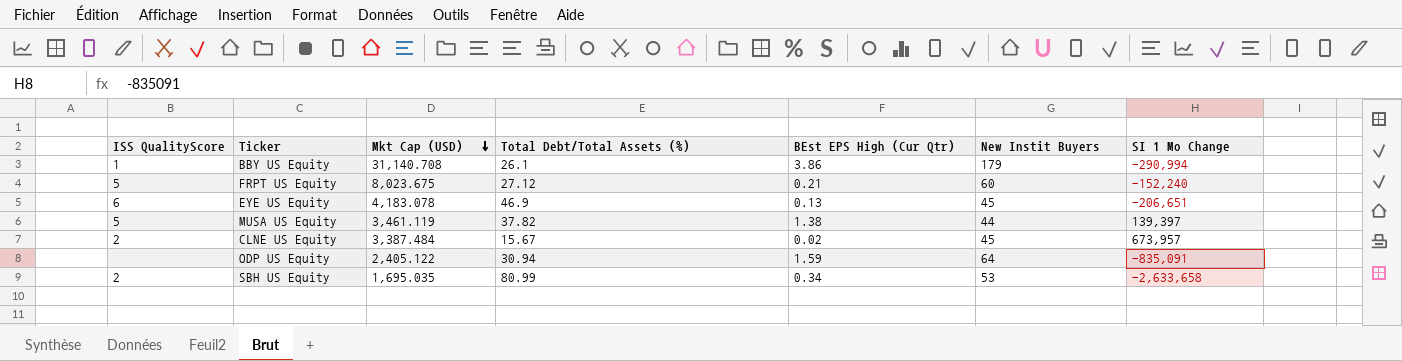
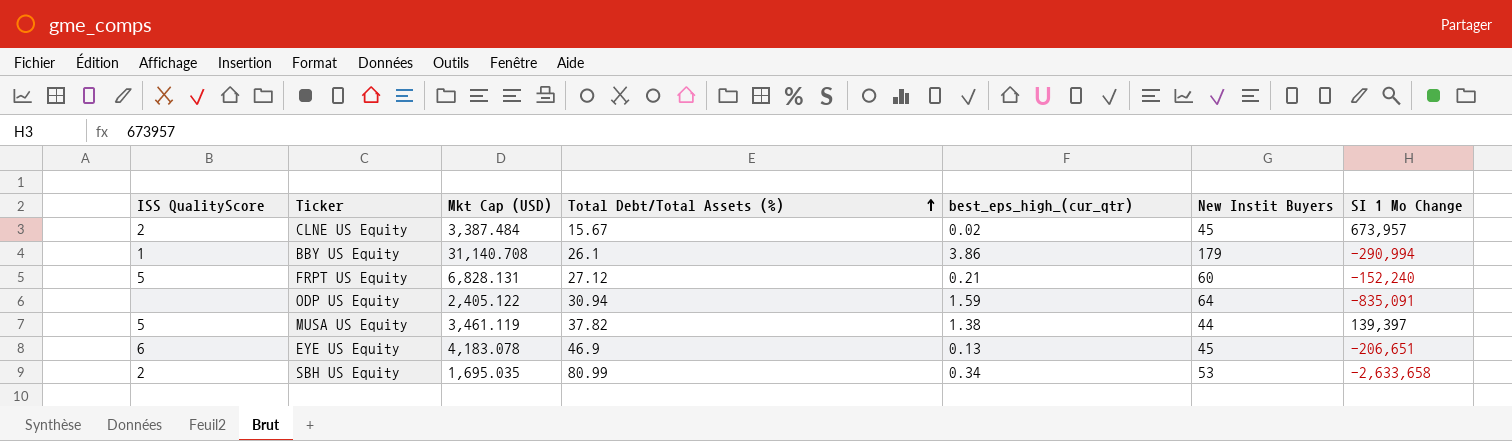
row order: Mkt Cap (USD) descending -> Total Debt/Total Assets (%) ascending
column name: BEst EPS High (Cur Qtr) -> best_eps_high_(cur_qtr)
FRPT US Equity | Mkt Cap (USD): 8,023.675 -> 6,828.131

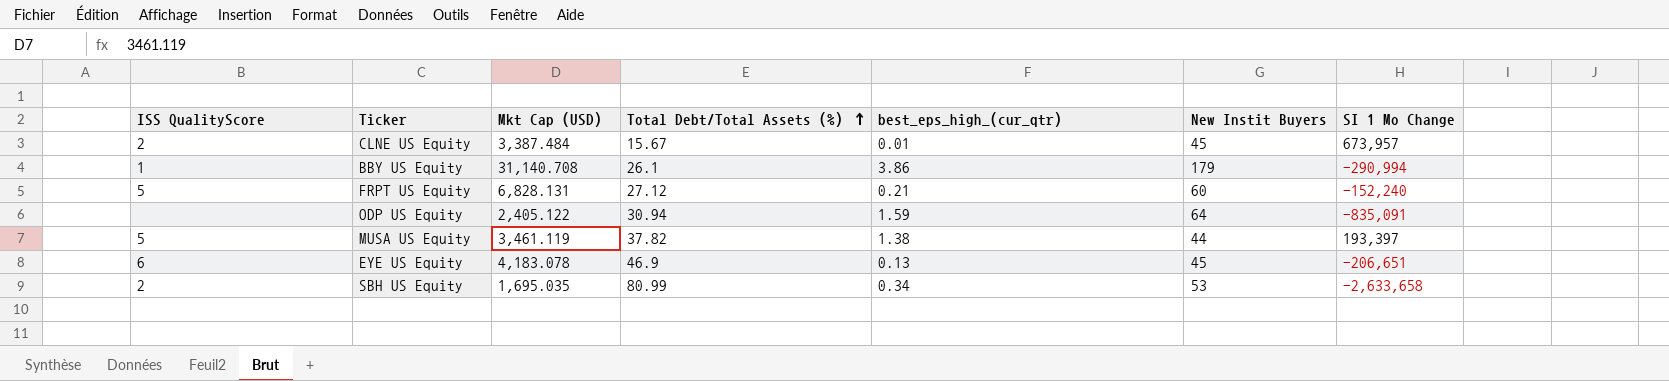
CLNE US Equity | best_eps_high_(cur_qtr): 0.02 -> 0.01
MUSA US Equity | SI 1 Mo Change: 139,397 -> 193,397

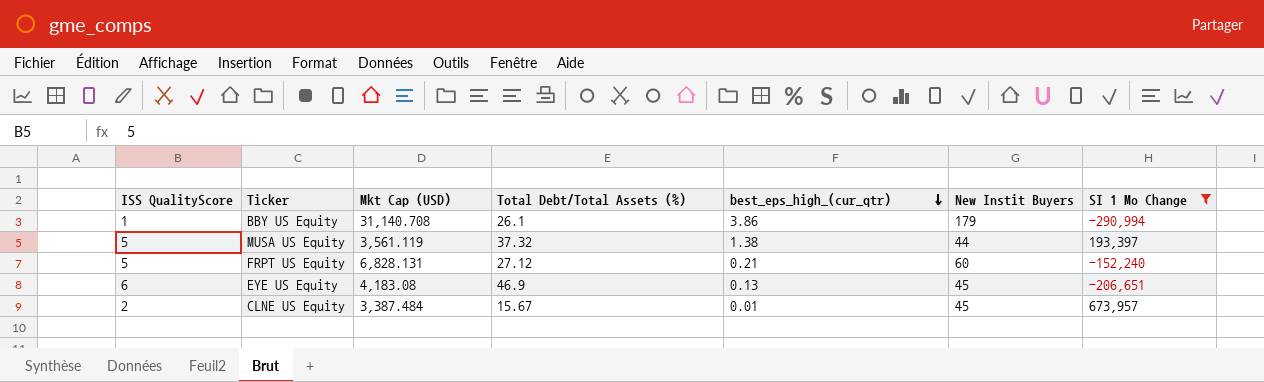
filter: none -> SI 1 Mo Change >= -290,994
row order: Total Debt/Total Assets (%) ascending -> best_eps_high_(cur_qtr) descending
MUSA US Equity | Mkt Cap (USD): 3,461.119 -> 3,561.119
MUSA US Equity | Total Debt/Total Assets (%): 37.82 -> 37.32
EYE US Equity | Mkt Cap (USD): 4,183.078 -> 4,183.08

